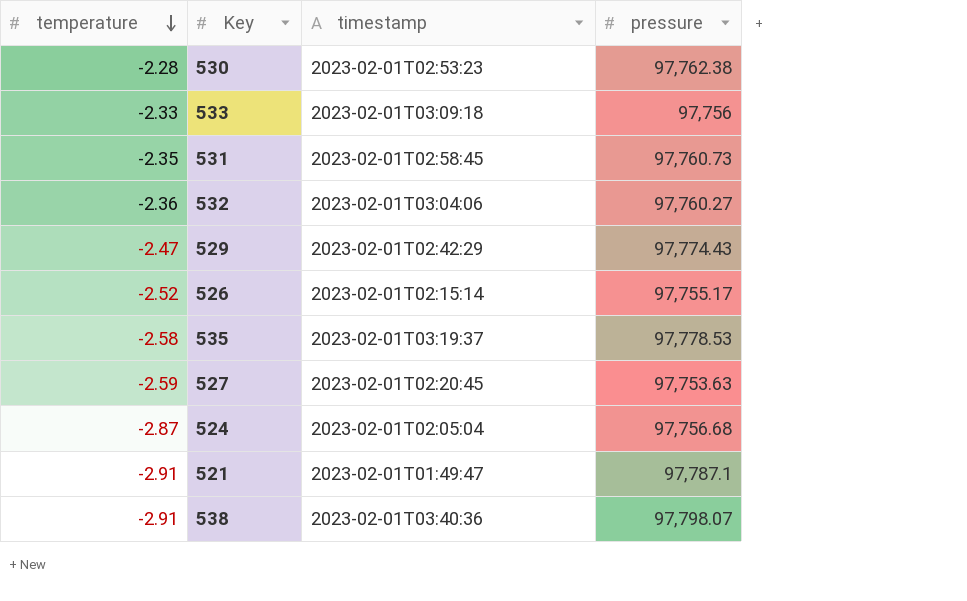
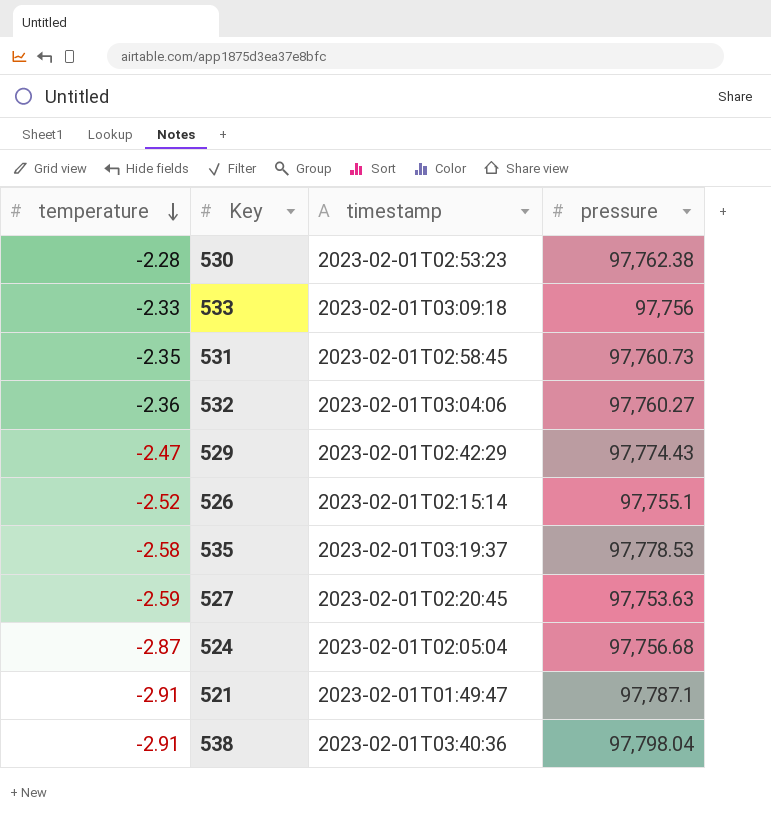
526 | pressure: 97,755.17 -> 97,755.1
538 | pressure: 97,798.07 -> 97,798.04

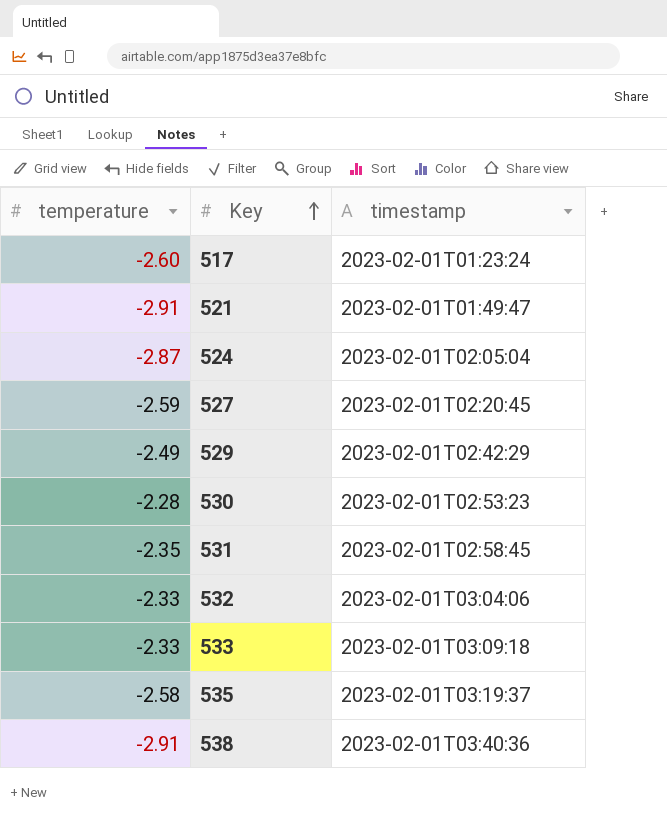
row order: temperature descending -> Key ascending
column pressure | position: 4 -> none
row 526: -2.52 | 2023-02-01T02:15:14 | 97,755.1 -> none
row 517: none -> -2.60 | 2023-02-01T01:23:24
529 | temperature: -2.47 -> -2.49
532 | temperature: -2.36 -> -2.33

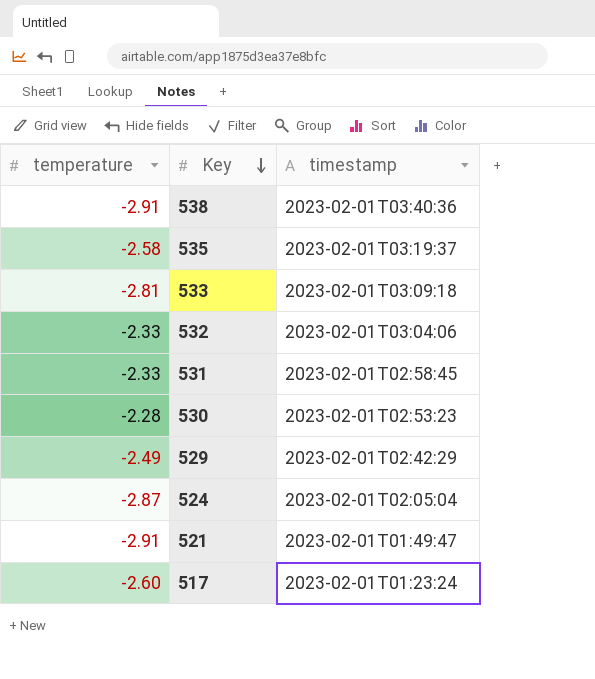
row order: Key ascending -> Key descending
row 527: -2.59 | 2023-02-01T02:20:45 -> none
533 | temperature: -2.33 -> -2.81
531 | temperature: -2.35 -> -2.33

